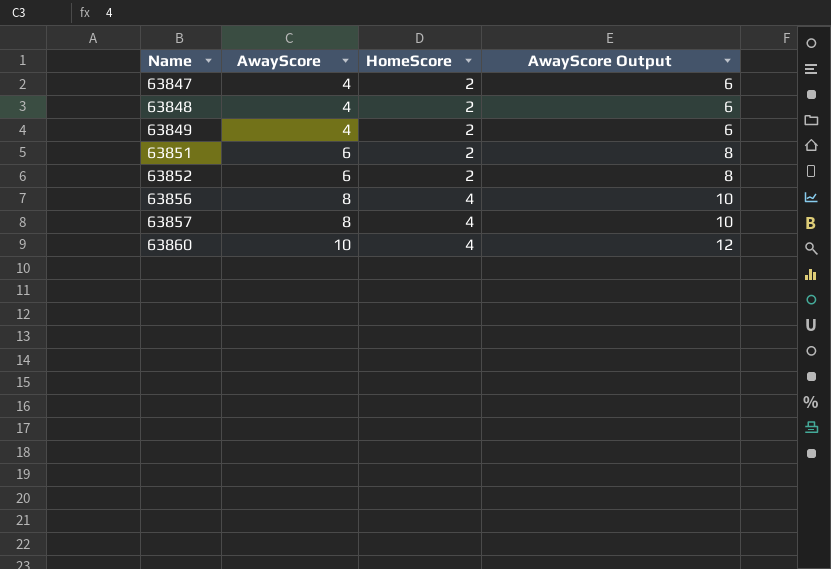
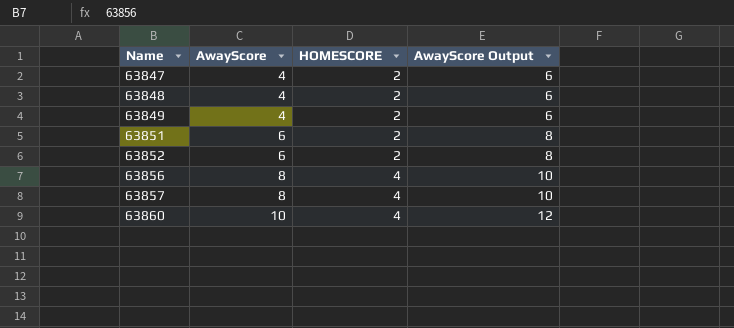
column name: HomeScore -> HOMESCORE

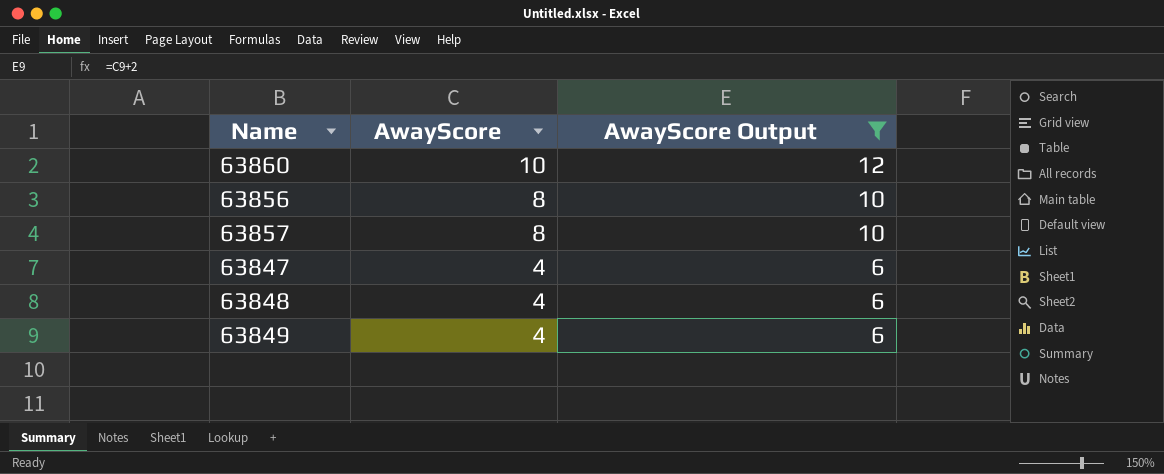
filter: none -> AwayScore Output != 8
row order: Name ascending -> AwayScore descending
column HOMESCORE | position: 3 -> none

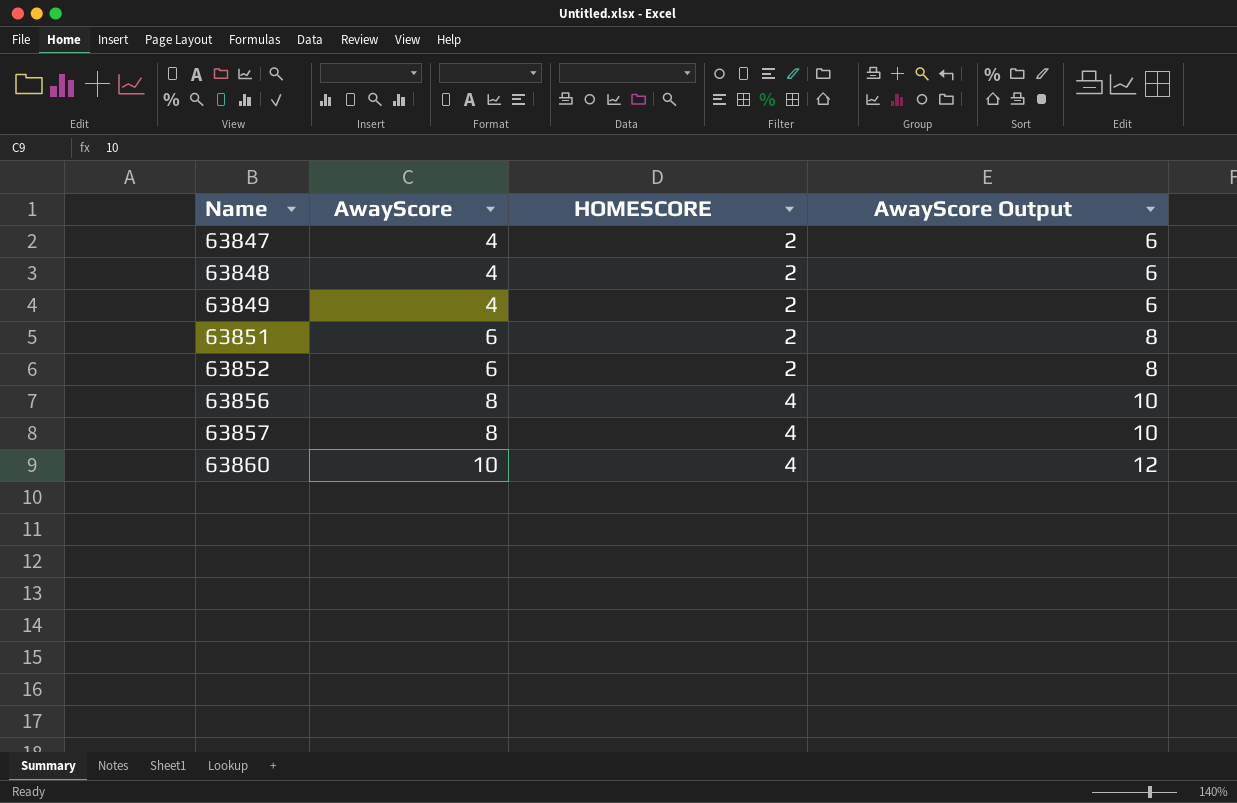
filter: AwayScore Output != 8 -> none
row order: AwayScore descending -> Name ascending
column HOMESCORE | position: none -> 3

